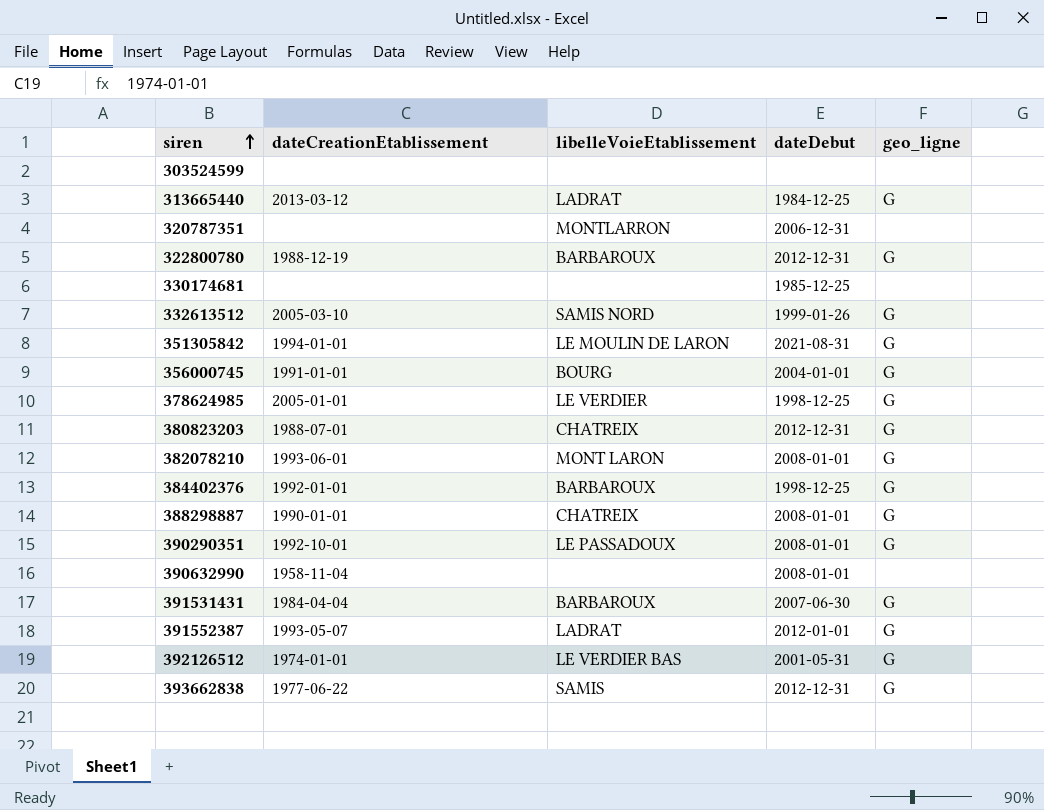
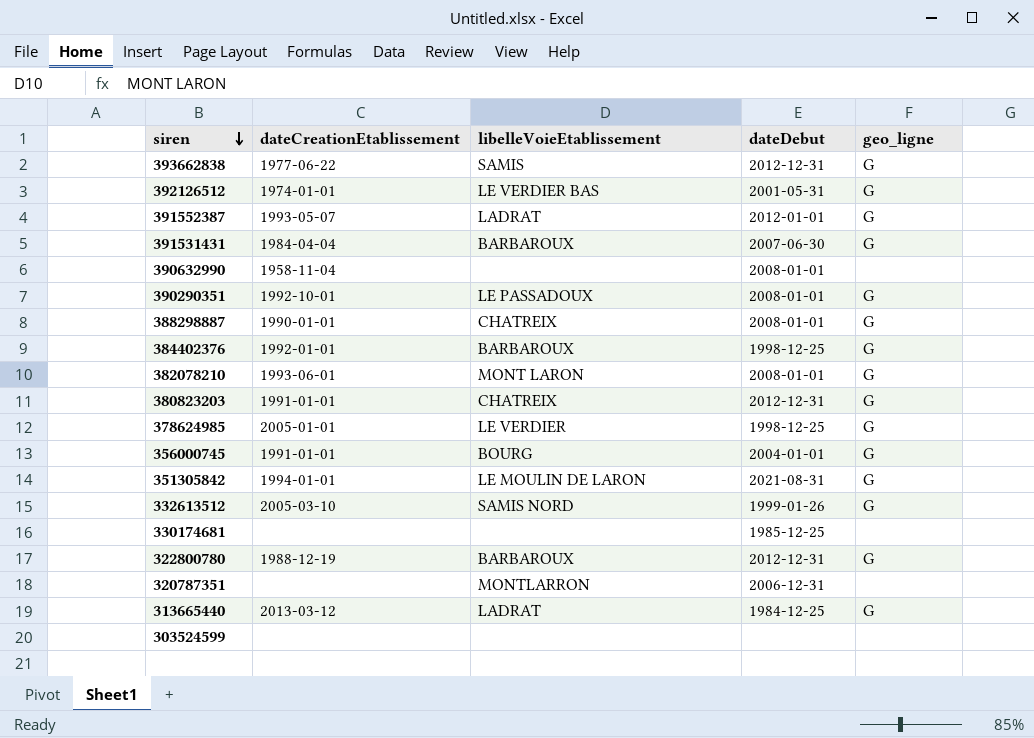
row order: siren ascending -> siren descending
380823203 | dateCreationEtablissement: 1988-07-01 -> 1991-01-01

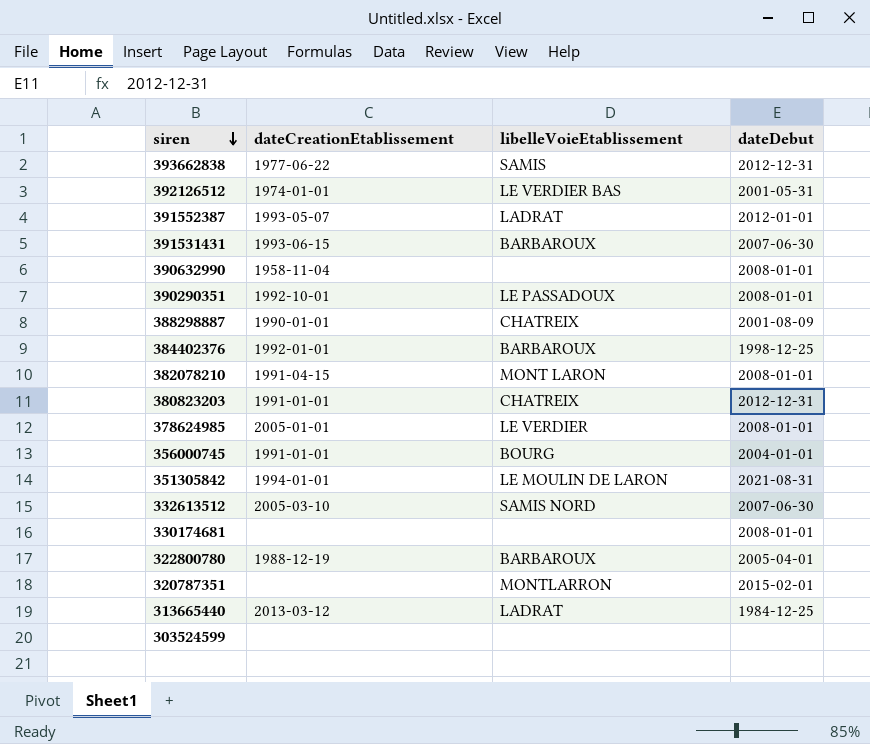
column geo_ligne | position: 5 -> none
391531431 | dateCreationEtablissement: 1984-04-04 -> 1993-06-15
388298887 | dateDebut: 2008-01-01 -> 2001-08-09
382078210 | dateCreationEtablissement: 1993-06-01 -> 1991-04-15
378624985 | dateDebut: 1998-12-25 -> 2008-01-01
332613512 | dateDebut: 1999-01-26 -> 2007-06-30
330174681 | dateDebut: 1985-12-25 -> 2008-01-01
322800780 | dateDebut: 2012-12-31 -> 2005-04-01
320787351 | dateDebut: 2006-12-31 -> 2015-02-01

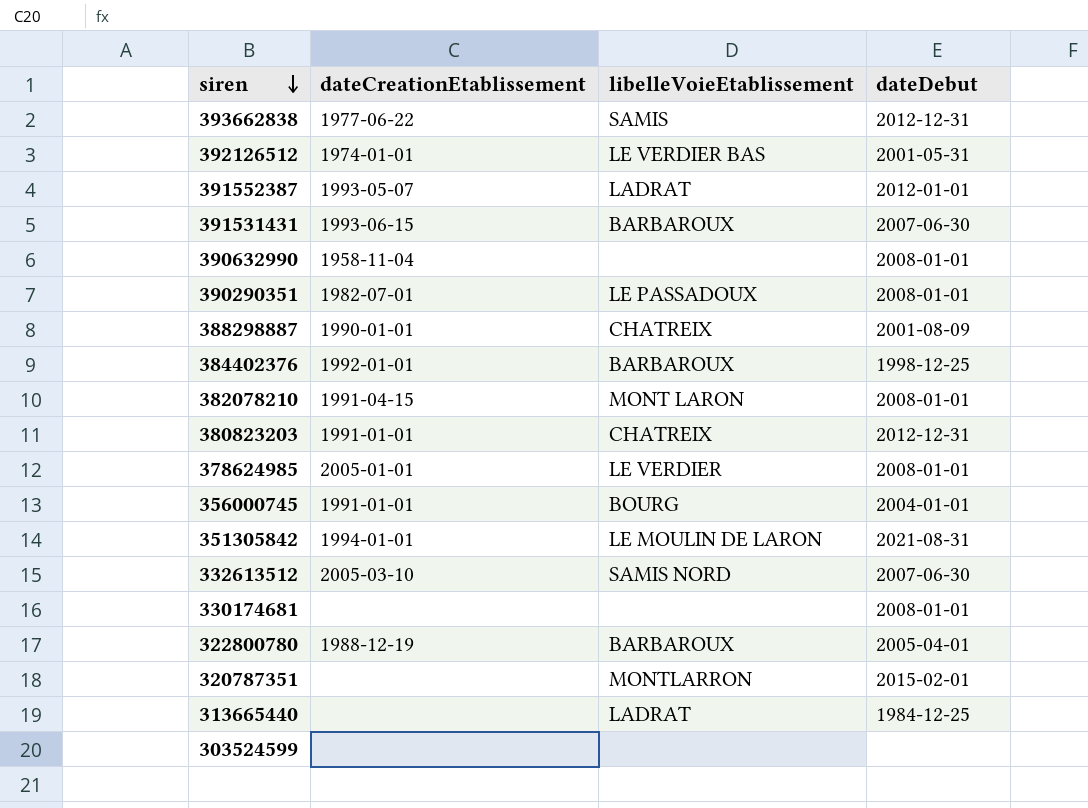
390290351 | dateCreationEtablissement: 1992-10-01 -> 1982-07-01
313665440 | dateCreationEtablissement: 2013-03-12 -> none

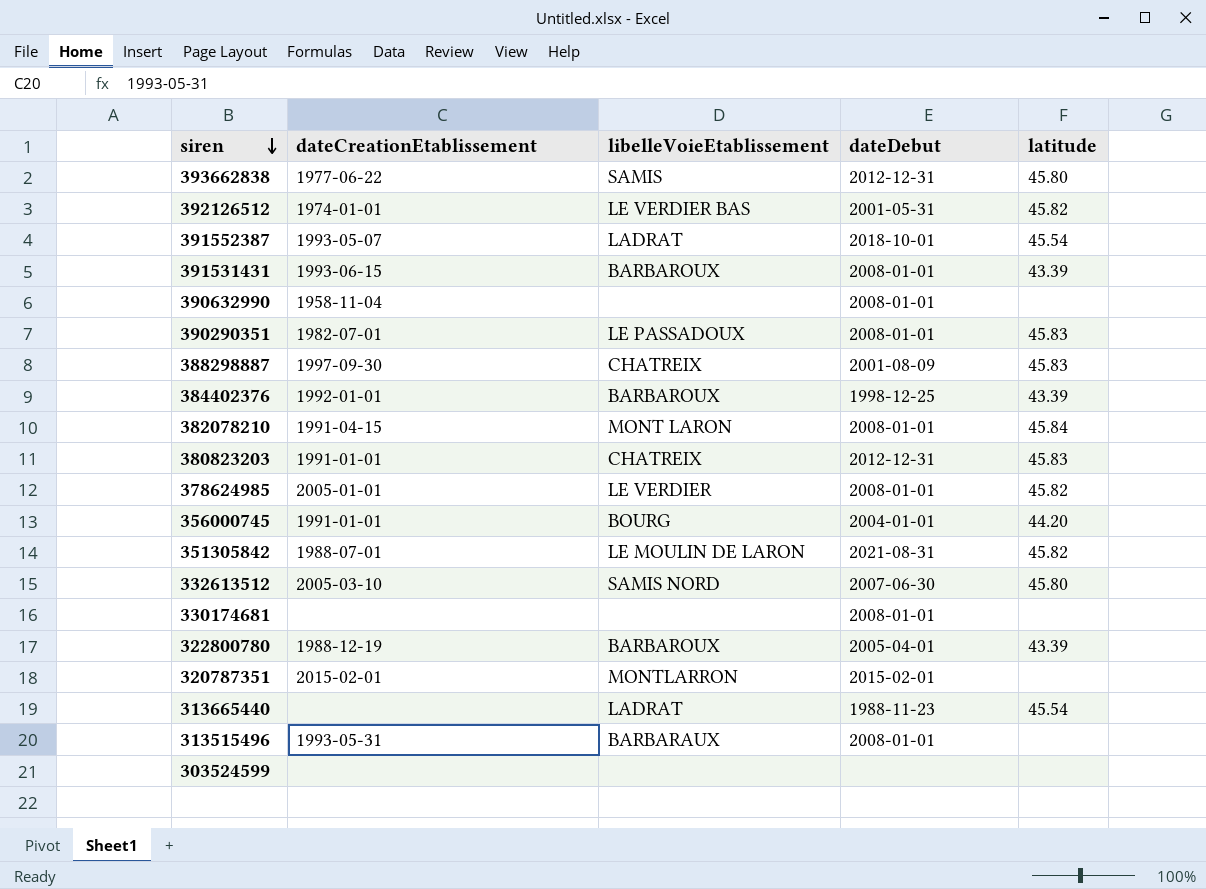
column latitude | position: none -> 5
391552387 | dateDebut: 2012-01-01 -> 2018-10-01
391531431 | dateDebut: 2007-06-30 -> 2008-01-01
388298887 | dateCreationEtablissement: 1990-01-01 -> 1997-09-30
351305842 | dateCreationEtablissement: 1994-01-01 -> 1988-07-01
320787351 | dateCreationEtablissement: none -> 2015-02-01
313665440 | dateDebut: 1984-12-25 -> 1988-11-23
row 313515496: none -> 1993-05-31 | BARBARAUX | 2008-01-01 | none

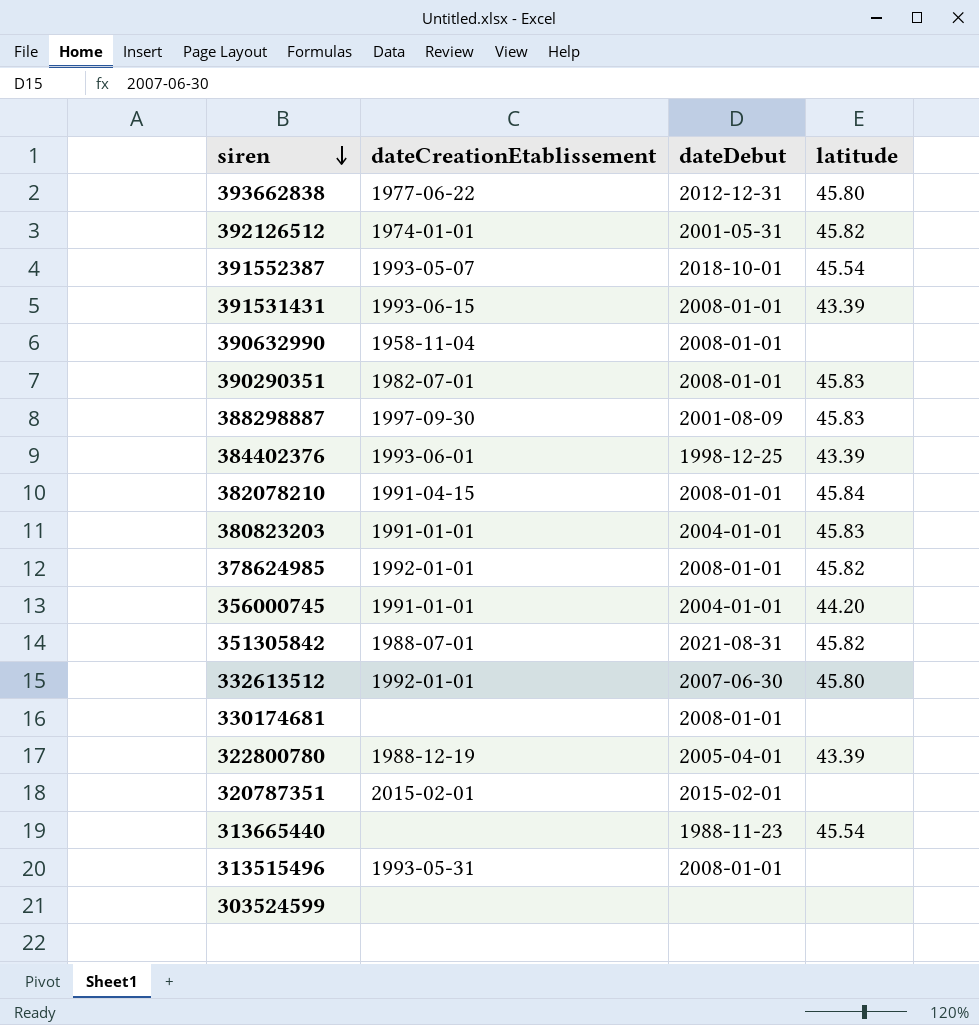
column libelleVoieEtablissement | position: 3 -> none
384402376 | dateCreationEtablissement: 1992-01-01 -> 1993-06-01
380823203 | dateDebut: 2012-12-31 -> 2004-01-01
378624985 | dateCreationEtablissement: 2005-01-01 -> 1992-01-01
332613512 | dateCreationEtablissement: 2005-03-10 -> 1992-01-01

